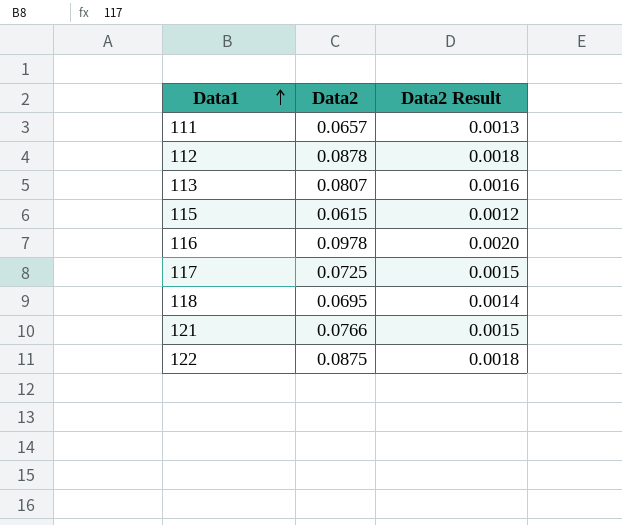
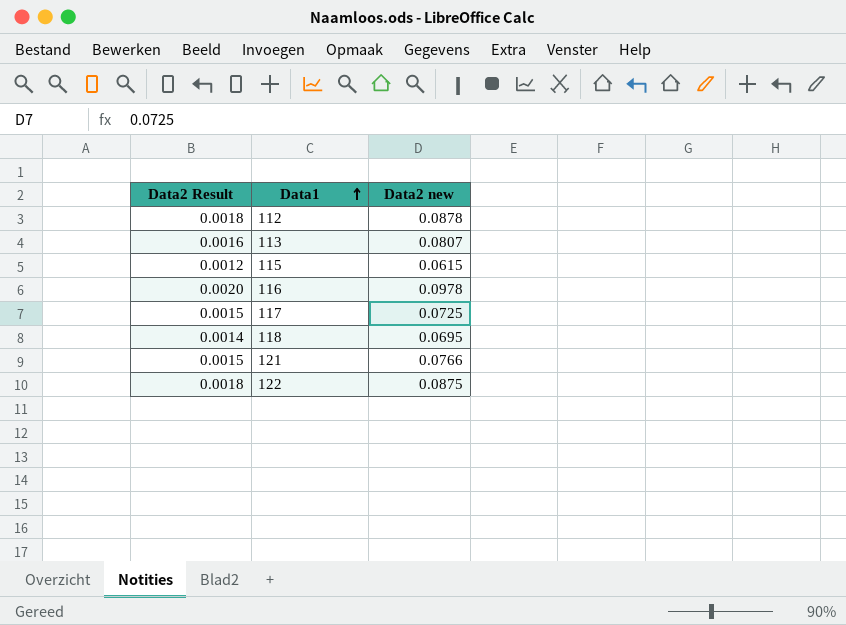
column Data2 Result | position: 3 -> 1
column name: Data2 -> Data2 new
row 111: 0.0657 | 0.0013 -> none

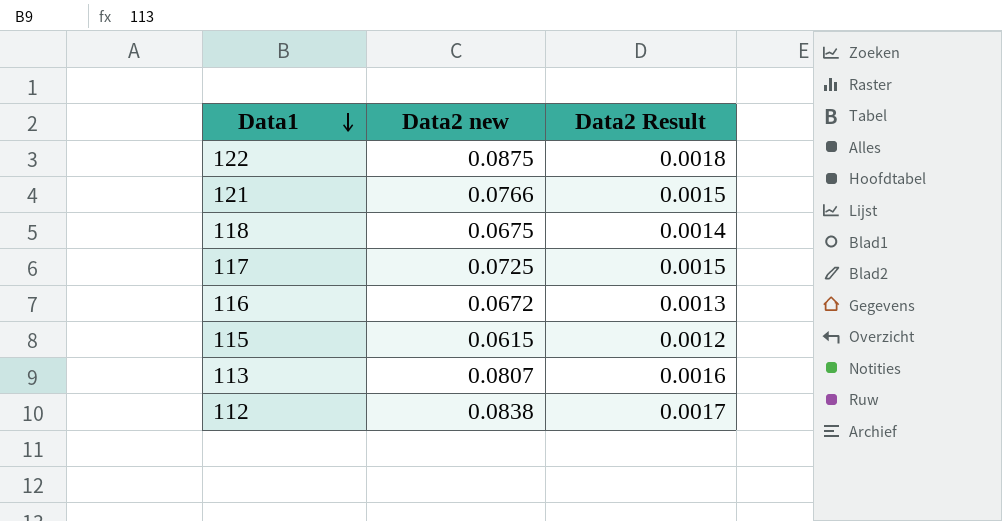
row order: Data1 ascending -> Data1 descending
column Data2 Result | position: 1 -> 3
118 | Data2 new: 0.0695 -> 0.0675
116 | Data2 new: 0.0978 -> 0.0672
116 | Data2 Result: 0.0020 -> 0.0013
112 | Data2 new: 0.0878 -> 0.0838
112 | Data2 Result: 0.0018 -> 0.0017

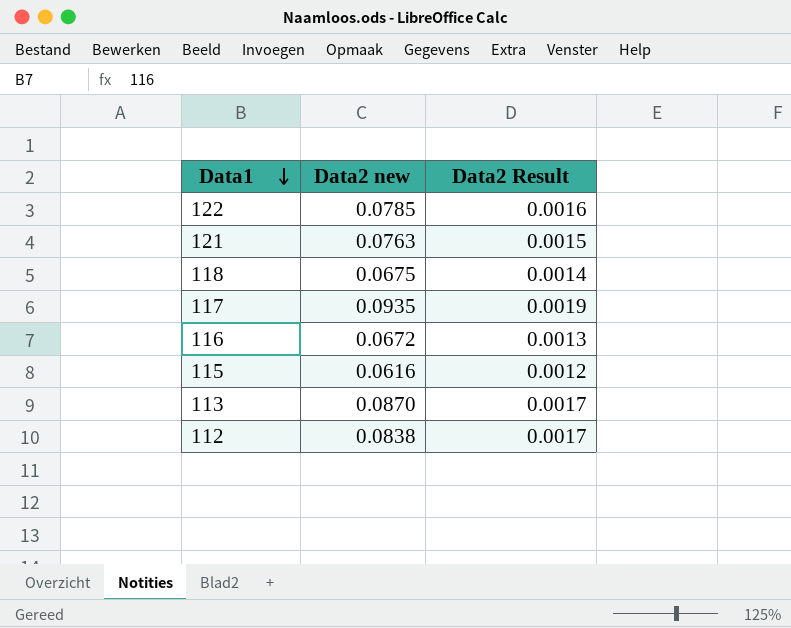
122 | Data2 new: 0.0875 -> 0.0785
122 | Data2 Result: 0.0018 -> 0.0016
121 | Data2 new: 0.0766 -> 0.0763
117 | Data2 new: 0.0725 -> 0.0935
117 | Data2 Result: 0.0015 -> 0.0019
115 | Data2 new: 0.0615 -> 0.0616
113 | Data2 new: 0.0807 -> 0.0870
113 | Data2 Result: 0.0016 -> 0.0017

